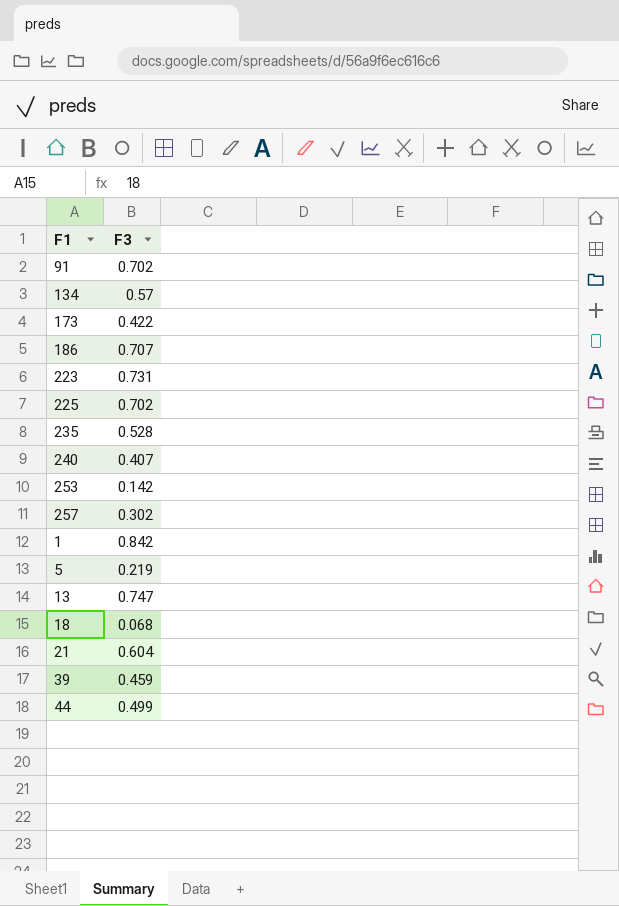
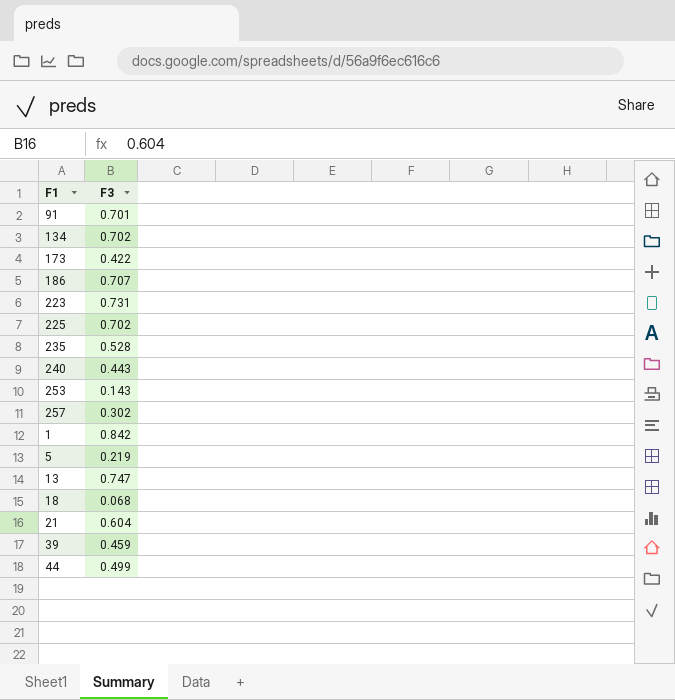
91 | F3: 0.702 -> 0.701
134 | F3: 0.57 -> 0.702
240 | F3: 0.407 -> 0.443
253 | F3: 0.142 -> 0.143

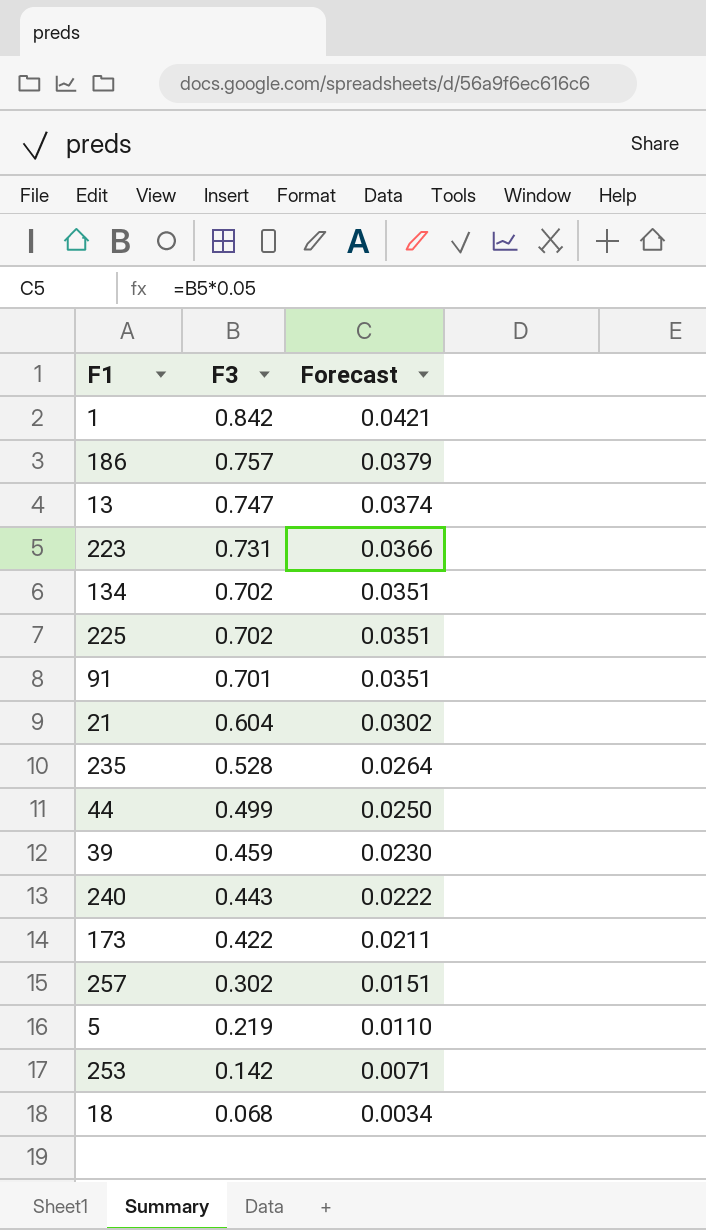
row order: none -> F3 descending
column Forecast | formula: none -> [F3] * 0.05
186 | F3: 0.707 -> 0.757
253 | F3: 0.143 -> 0.142

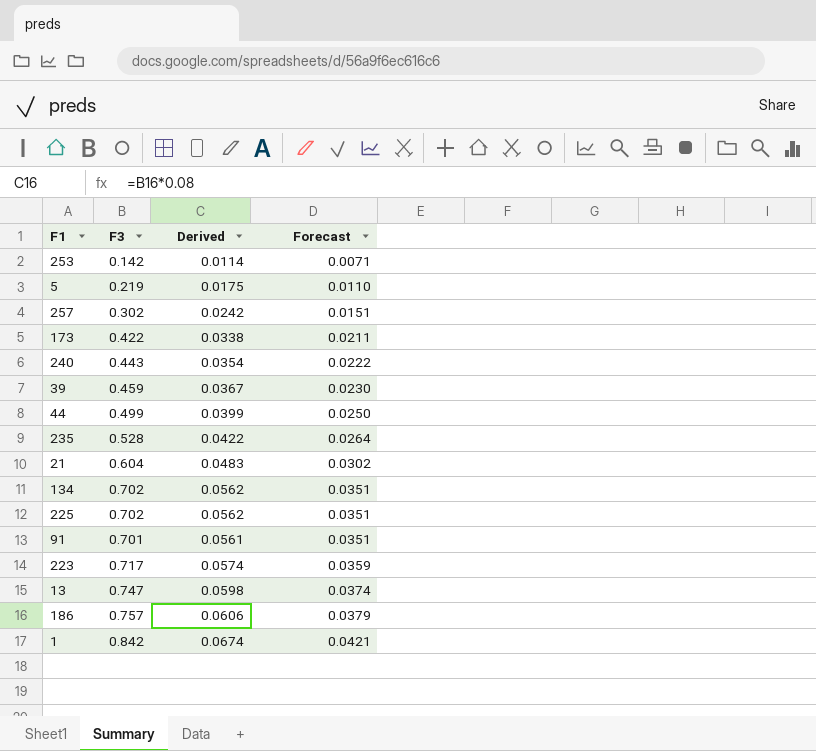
row order: F3 descending -> Forecast ascending
column Derived | formula: none -> [F3] * 0.08
row 18: 0.068 | 0.0034 -> none
223 | F3: 0.731 -> 0.717
223 | Forecast: 0.0366 -> 0.0359

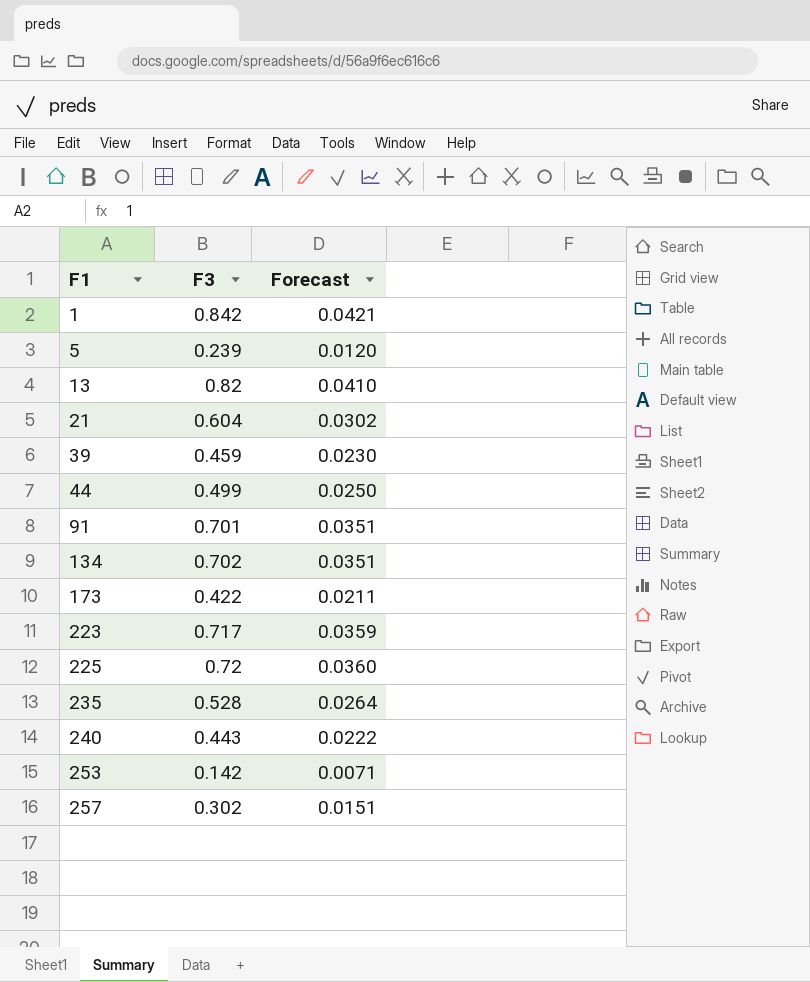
row order: Forecast ascending -> F1 ascending
column Derived | formula: [F3] * 0.08 -> none
row 186: 0.757 | 0.0606 | 0.0379 -> none
5 | F3: 0.219 -> 0.239
5 | Forecast: 0.0110 -> 0.0120
13 | F3: 0.747 -> 0.82
13 | Forecast: 0.0374 -> 0.0410
225 | F3: 0.702 -> 0.72
225 | Forecast: 0.0351 -> 0.0360

